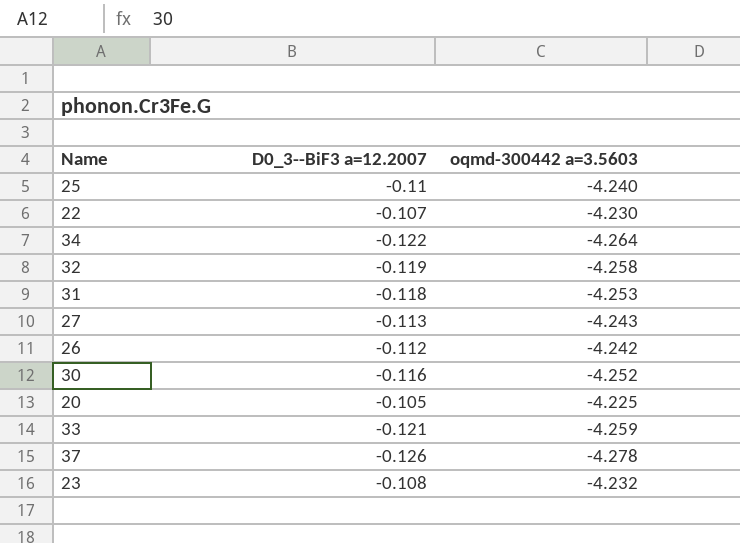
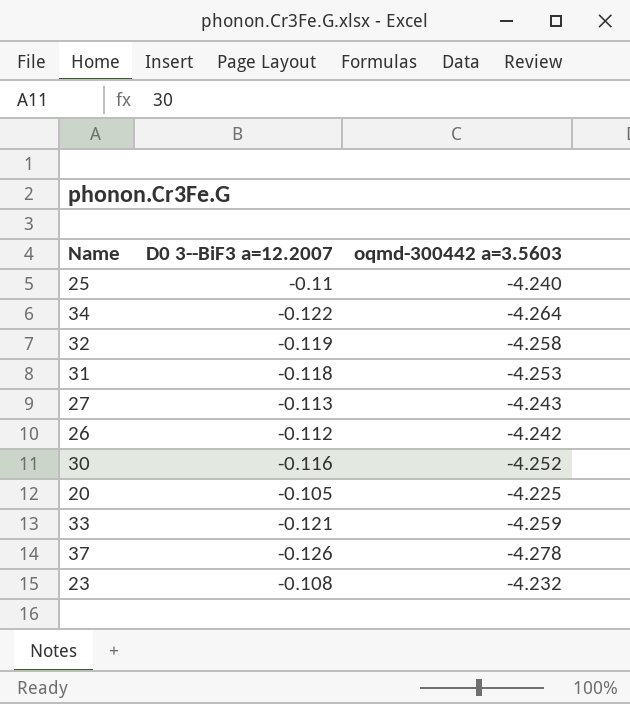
column name: D0_3--BiF3 a=12.2007 -> D0 3--BiF3 a=12.2007
row 22: -0.107 | -4.230 -> none

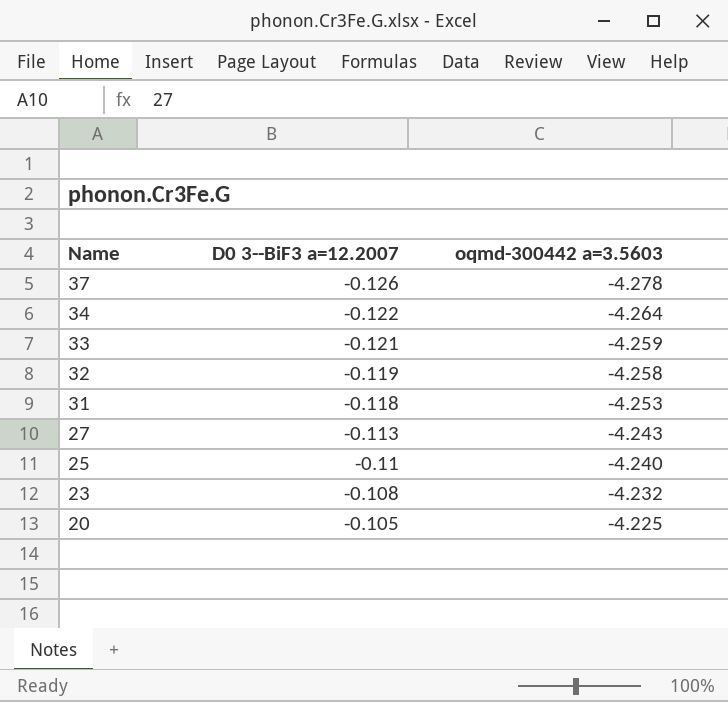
row order: none -> Name descending
row 26: -0.112 | -4.242 -> none
row 30: -0.116 | -4.252 -> none

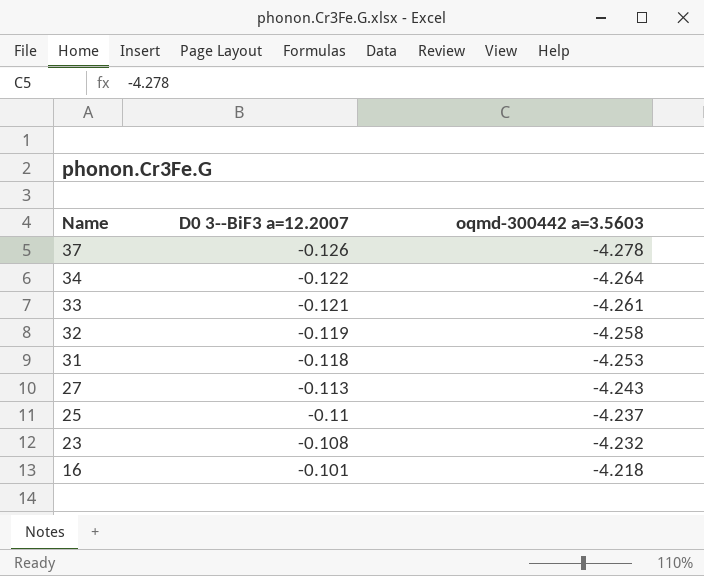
row 20: -0.105 | -4.225 -> none
33 | oqmd-300442 a=3.5603: -4.259 -> -4.261
25 | oqmd-300442 a=3.5603: -4.240 -> -4.237
row 16: none -> -0.101 | -4.218

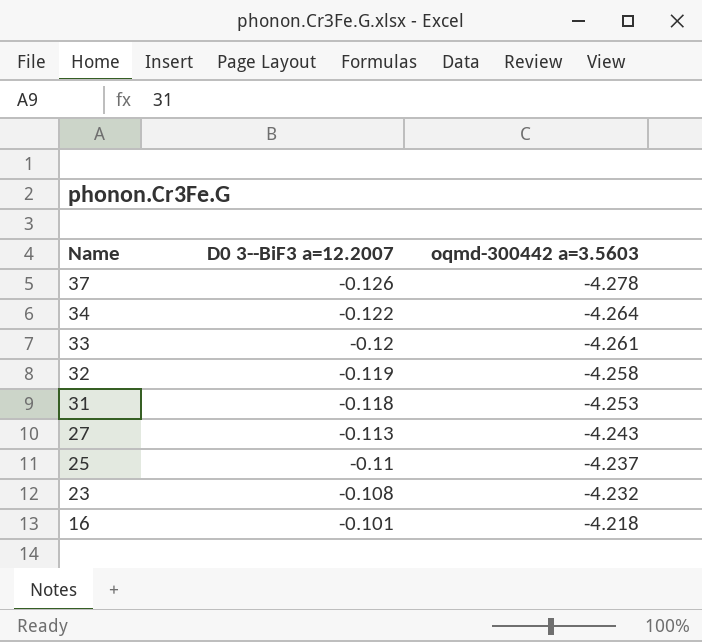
33 | D0 3--BiF3 a=12.2007: -0.121 -> -0.12

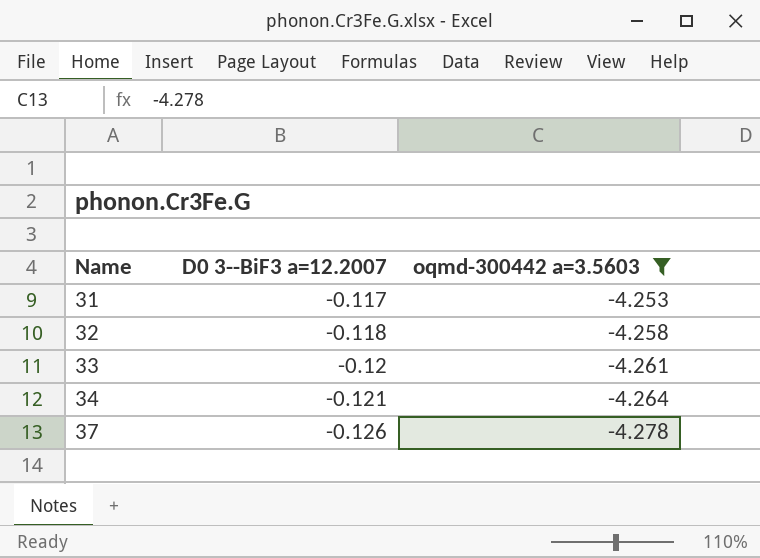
filter: none -> oqmd-300442 a=3.5603 <= -4.253
row order: Name descending -> Name ascending
31 | D0 3--BiF3 a=12.2007: -0.118 -> -0.117
32 | D0 3--BiF3 a=12.2007: -0.119 -> -0.118
34 | D0 3--BiF3 a=12.2007: -0.122 -> -0.121

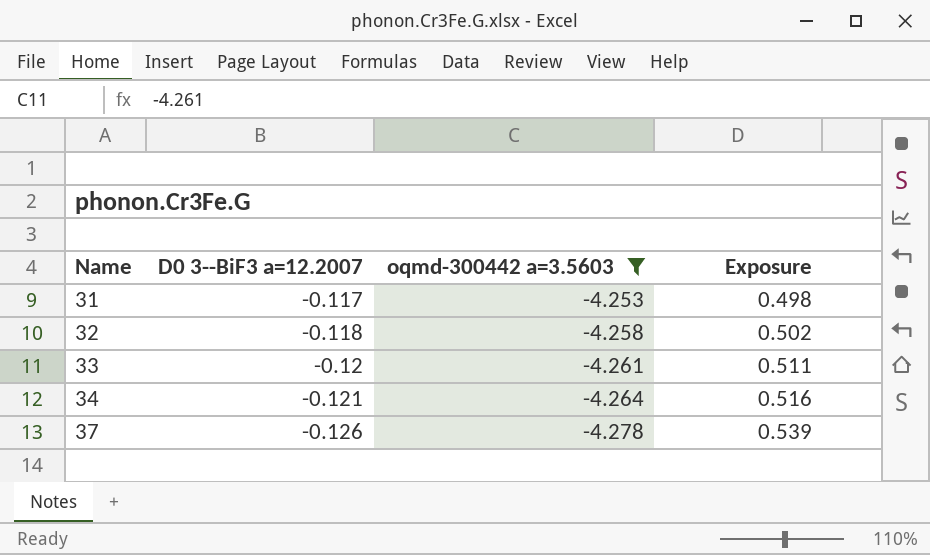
column Exposure | formula: none -> [D0 3--BiF3 a=12.2007] * [oqmd-300442 a=3.5603]

